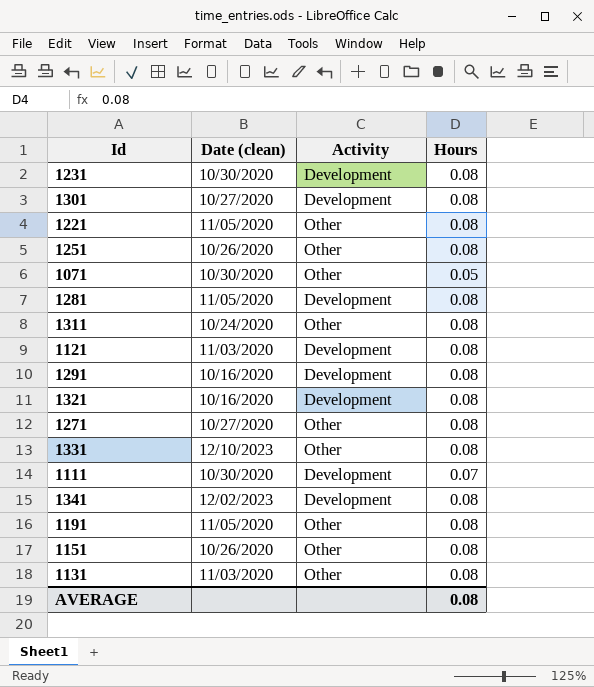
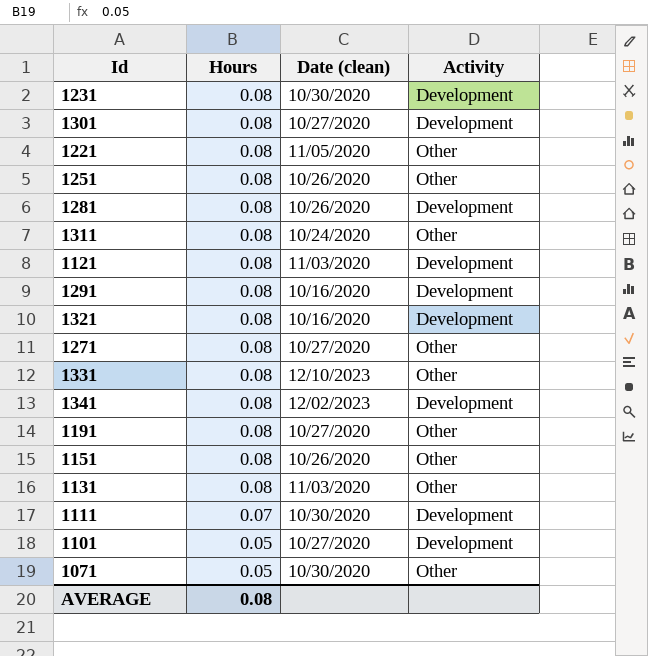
row order: none -> Hours descending
column Hours | position: 4 -> 2
1281 | Date (clean): 11/05/2020 -> 10/26/2020
1191 | Date (clean): 11/05/2020 -> 10/27/2020
row 1101: none -> 0.05 | 10/27/2020 | Development

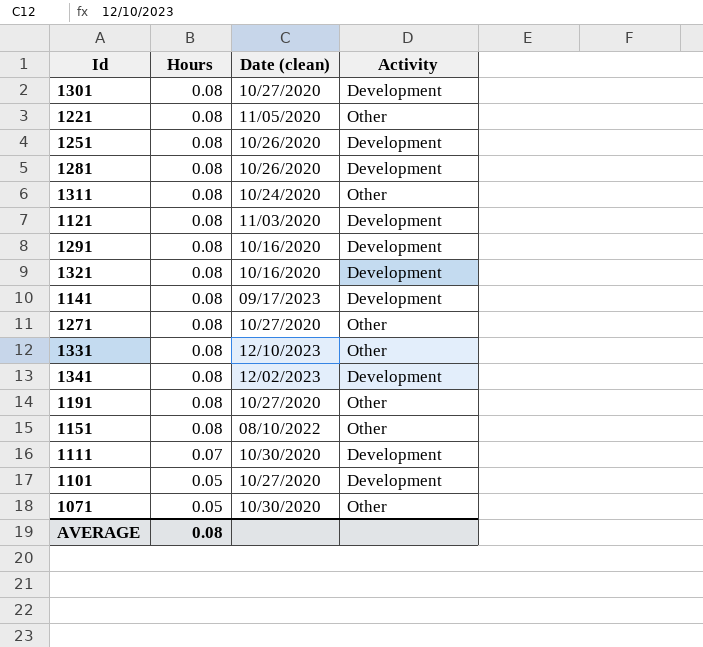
row 1231: 0.08 | 10/30/2020 | Development -> none
row 1131: 0.08 | 11/03/2020 | Other -> none
1251 | Activity: Other -> Development
row 1141: none -> 0.08 | 09/17/2023 | Development
1151 | Date (clean): 10/26/2020 -> 08/10/2022

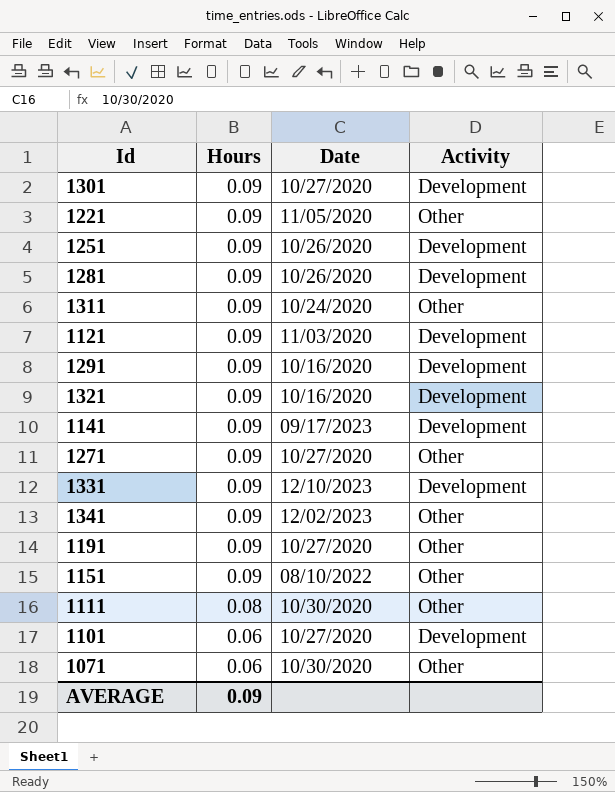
column name: Date (clean) -> Date
1301 | Hours: 0.08 -> 0.09
1221 | Hours: 0.08 -> 0.09
1251 | Hours: 0.08 -> 0.09
1281 | Hours: 0.08 -> 0.09
1311 | Hours: 0.08 -> 0.09
1121 | Hours: 0.08 -> 0.09
1291 | Hours: 0.08 -> 0.09
1321 | Hours: 0.08 -> 0.09
1141 | Hours: 0.08 -> 0.09
1271 | Hours: 0.08 -> 0.09
1331 | Hours: 0.08 -> 0.09
1331 | Activity: Other -> Development
1341 | Hours: 0.08 -> 0.09
1341 | Activity: Development -> Other
1191 | Hours: 0.08 -> 0.09
1151 | Hours: 0.08 -> 0.09
1111 | Hours: 0.07 -> 0.08
1111 | Activity: Development -> Other
1101 | Hours: 0.05 -> 0.06
1071 | Hours: 0.05 -> 0.06
AVERAGE | Hours: 0.08 -> 0.09

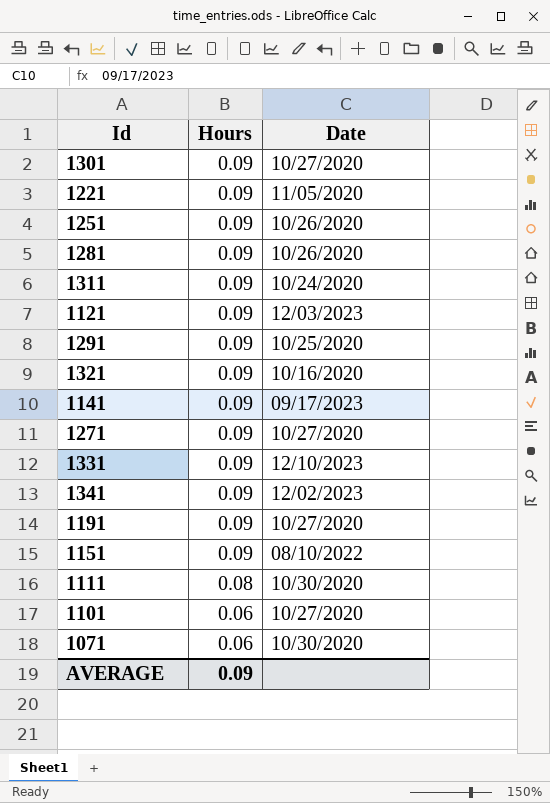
column Activity | position: 4 -> none
1121 | Date: 11/03/2020 -> 12/03/2023
1291 | Date: 10/16/2020 -> 10/25/2020

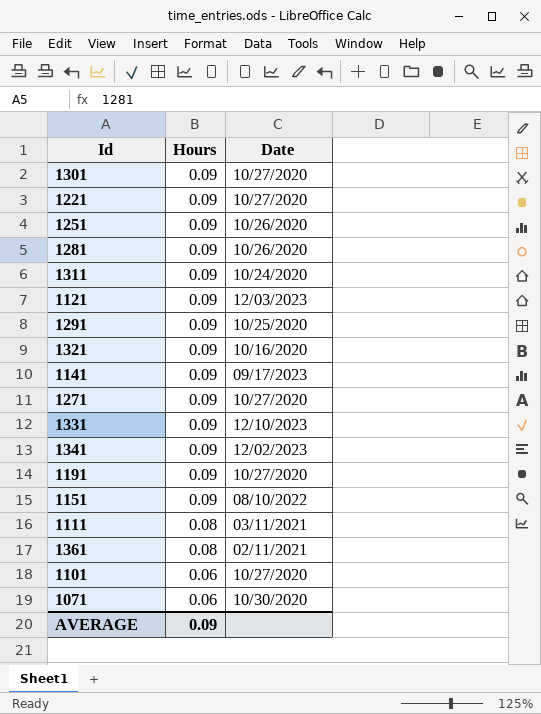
1221 | Date: 11/05/2020 -> 10/27/2020
1111 | Date: 10/30/2020 -> 03/11/2021
row 1361: none -> 0.08 | 02/11/2021

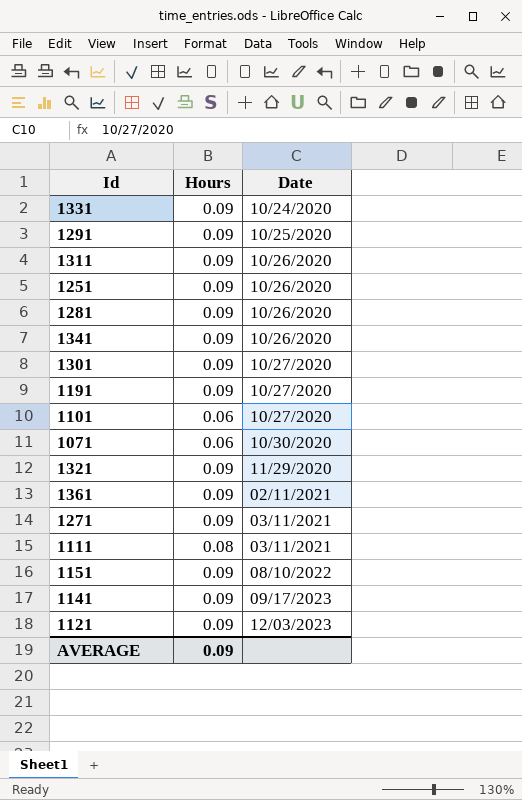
row order: Hours descending -> Date ascending
row 1221: 0.09 | 10/27/2020 -> none
1331 | Date: 12/10/2023 -> 10/24/2020
1311 | Date: 10/24/2020 -> 10/26/2020
1341 | Date: 12/02/2023 -> 10/26/2020
1321 | Date: 10/16/2020 -> 11/29/2020
1361 | Hours: 0.08 -> 0.09
1271 | Date: 10/27/2020 -> 03/11/2021

